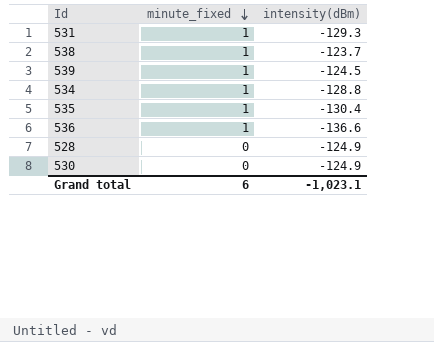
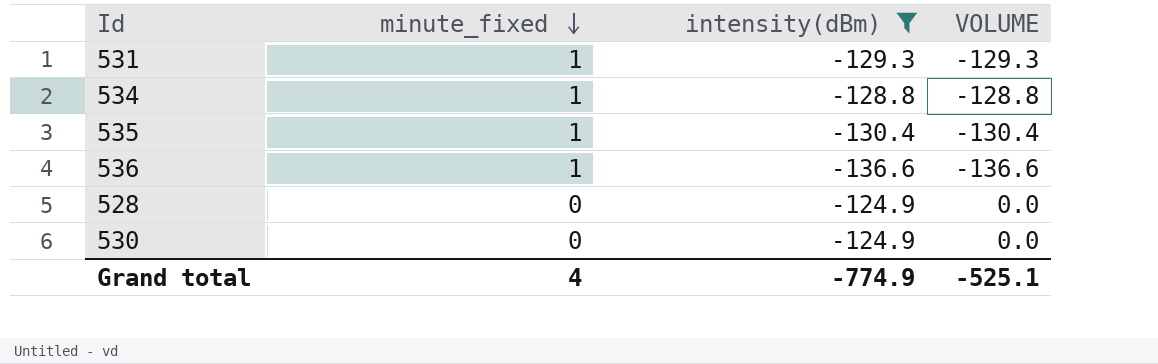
filter: none -> intensity(dBm) <= -124.9
column VOLUME | formula: none -> [minute_fixed] * [intensity(dBm)]
Grand total | minute_fixed: 6 -> 4
Grand total | intensity(dBm): -1,023.1 -> -774.9

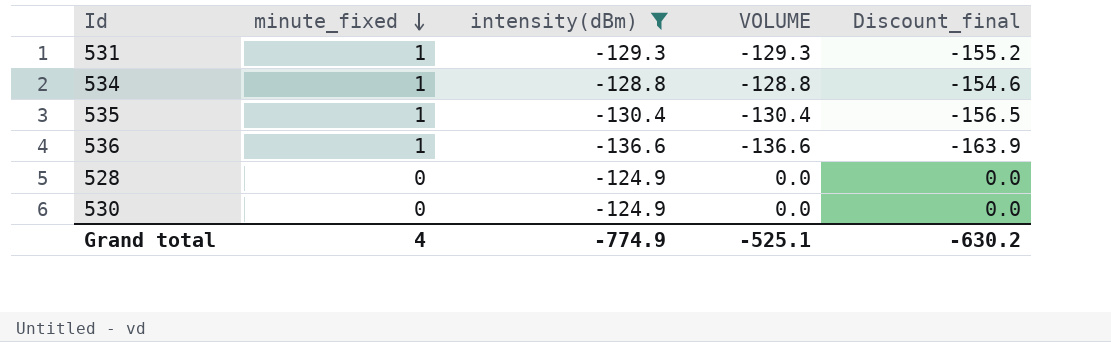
column Discount_final | formula: none -> [VOLUME] * 1.2

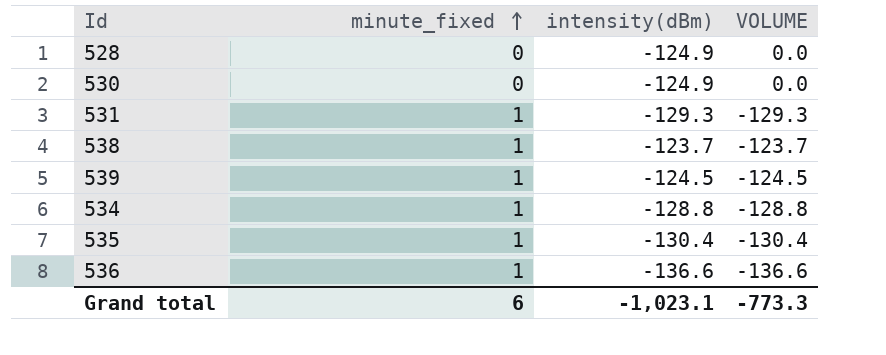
filter: intensity(dBm) <= -124.9 -> none
row order: minute_fixed descending -> minute_fixed ascending
column Discount_final | formula: [VOLUME] * 1.2 -> none
Grand total | minute_fixed: 4 -> 6
Grand total | intensity(dBm): -774.9 -> -1,023.1
Grand total | VOLUME: -525.1 -> -773.3

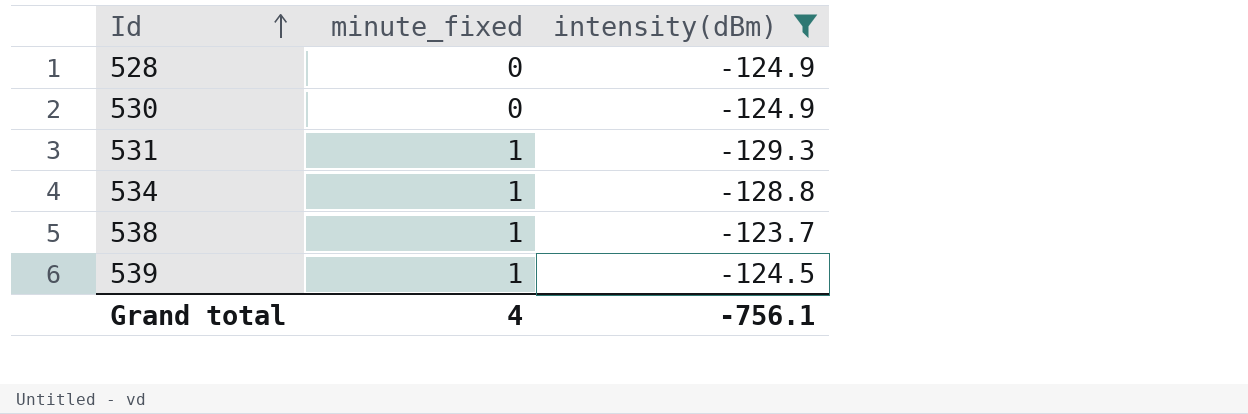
filter: none -> intensity(dBm) >= -129.3
row order: minute_fixed ascending -> Id ascending
column VOLUME | formula: [minute_fixed] * [intensity(dBm)] -> none
Grand total | minute_fixed: 6 -> 4
Grand total | intensity(dBm): -1,023.1 -> -756.1

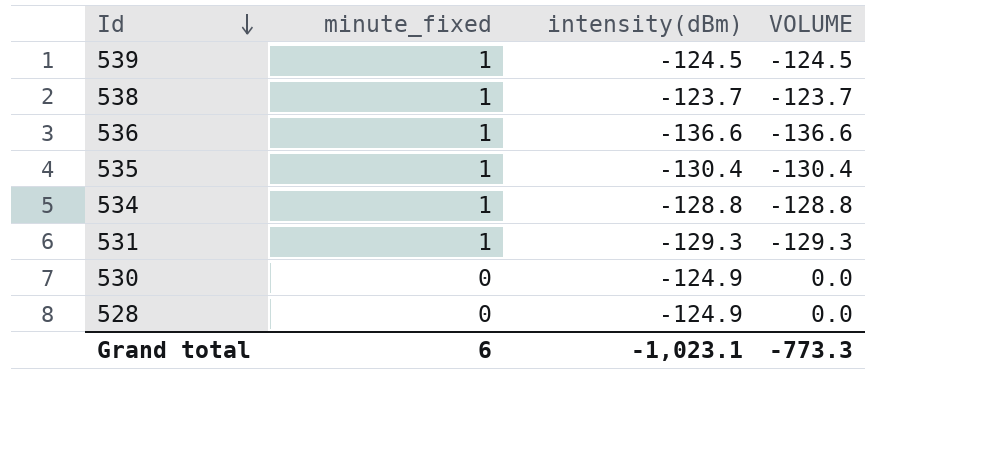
filter: intensity(dBm) >= -129.3 -> none
row order: Id ascending -> Id descending
column VOLUME | formula: none -> [minute_fixed] * [intensity(dBm)]
Grand total | minute_fixed: 4 -> 6
Grand total | intensity(dBm): -756.1 -> -1,023.1

